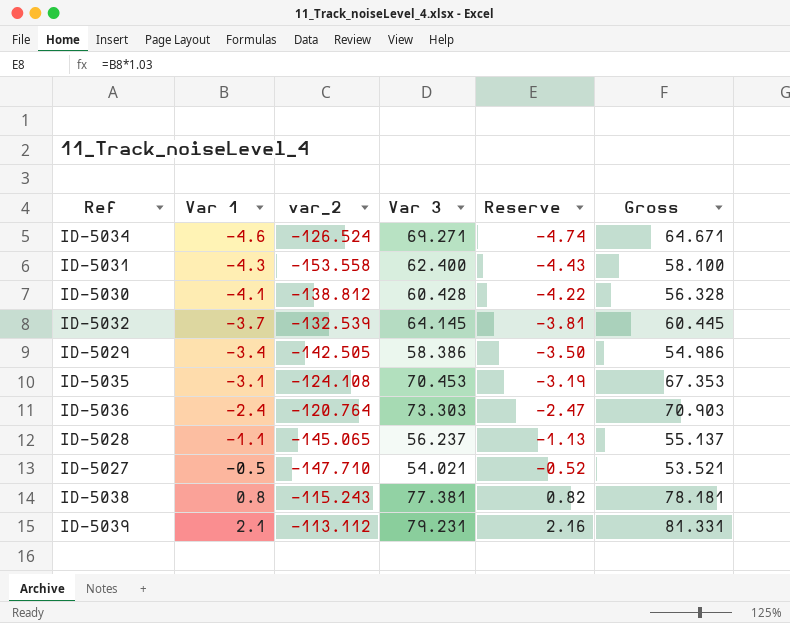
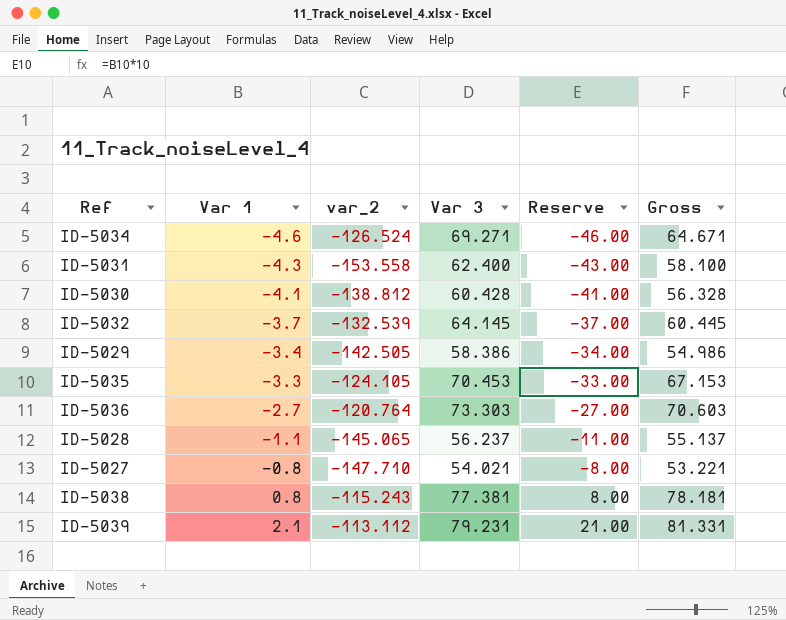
column Reserve | formula: [Var 1] * 1.03 -> [Var 1] * 10
ID-5035 | Var 1: -3.1 -> -3.3
ID-5035 | var_2: -124.108 -> -124.105
ID-5035 | Gross: 67.353 -> 67.153
ID-5036 | Var 1: -2.4 -> -2.7
ID-5036 | Gross: 70.903 -> 70.603
ID-5027 | Var 1: -0.5 -> -0.8
ID-5027 | Gross: 53.521 -> 53.221

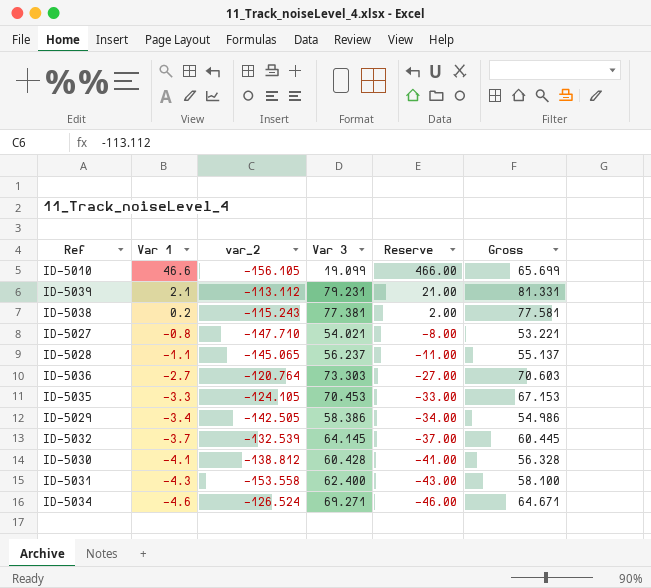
row order: Var 1 ascending -> Var 1 descending
row ID-5010: none -> 46.6 | -156.105 | 19.099 | 466.00 | 65.699
ID-5038 | Var 1: 0.8 -> 0.2
ID-5038 | Reserve: 8.00 -> 2.00
ID-5038 | Gross: 78.181 -> 77.581

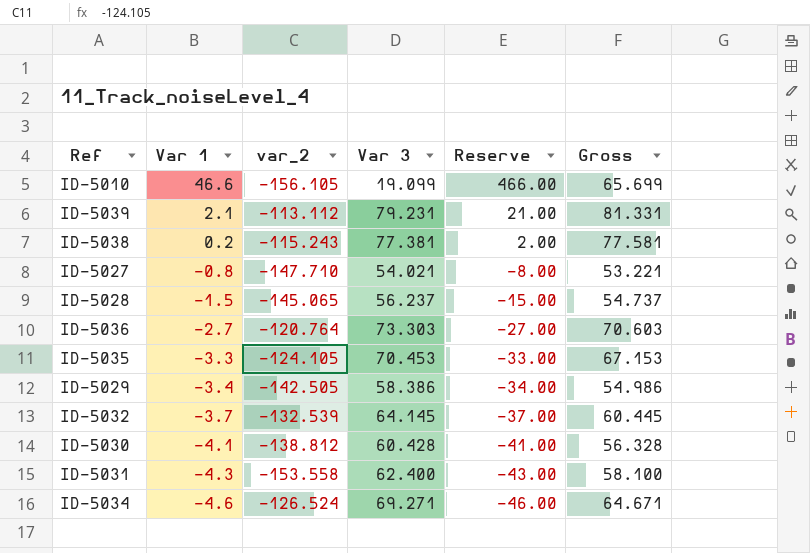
ID-5028 | Var 1: -1.1 -> -1.5
ID-5028 | Reserve: -11.00 -> -15.00
ID-5028 | Gross: 55.137 -> 54.737

